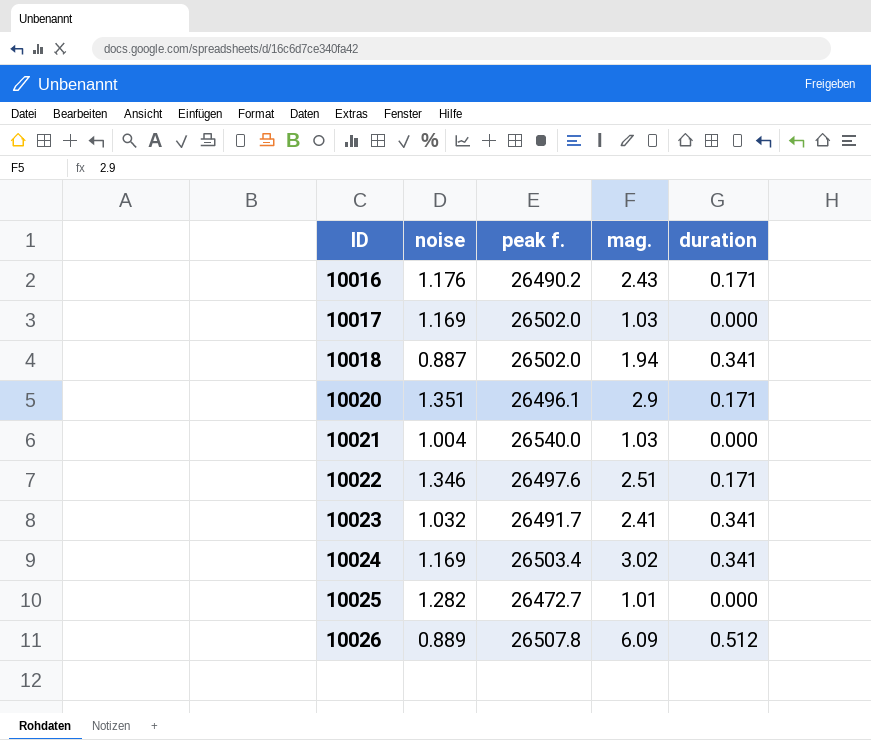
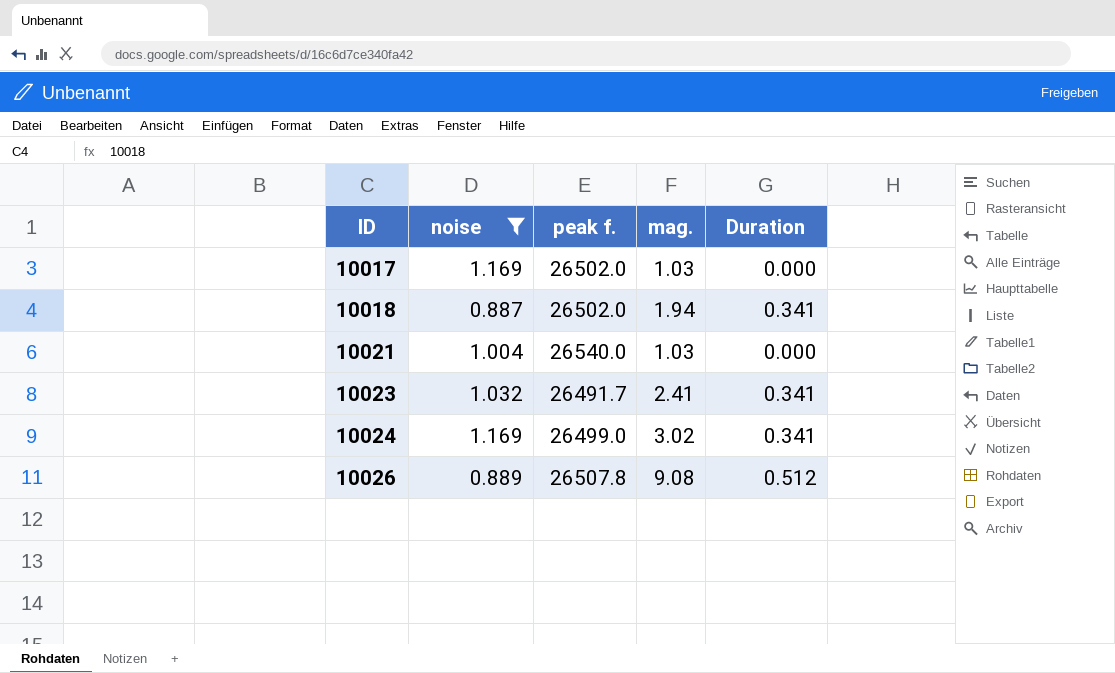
filter: none -> noise <= 1.169
column name: duration -> Duration
10024 | peak f.: 26503.4 -> 26499.0
10026 | mag.: 6.09 -> 9.08

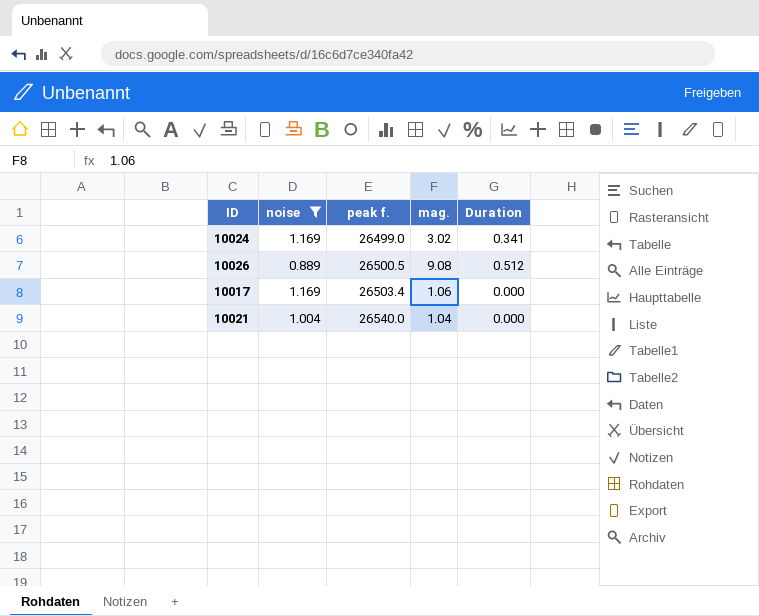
row order: ID ascending -> peak f. ascending
row 10018: 0.887 | 26502.0 | 1.94 | 0.341 -> none
row 10023: 1.032 | 26491.7 | 2.41 | 0.341 -> none
10026 | peak f.: 26507.8 -> 26500.5
10017 | peak f.: 26502.0 -> 26503.4
10017 | mag.: 1.03 -> 1.06
10021 | mag.: 1.03 -> 1.04

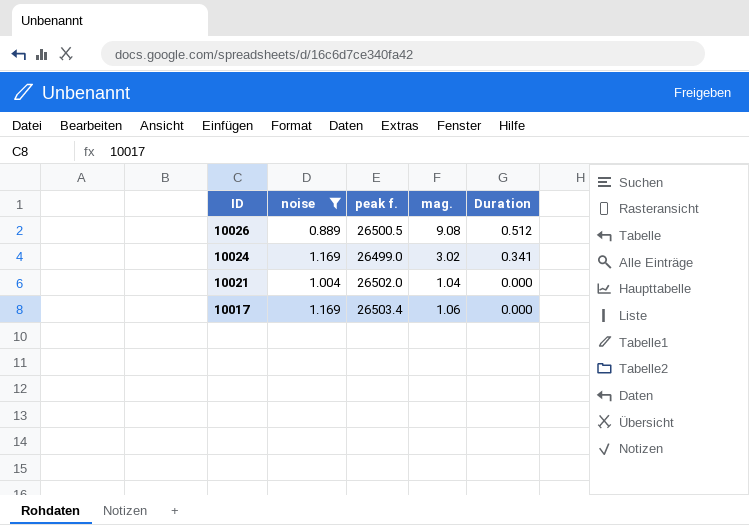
row order: peak f. ascending -> ID descending
10021 | peak f.: 26540.0 -> 26502.0

